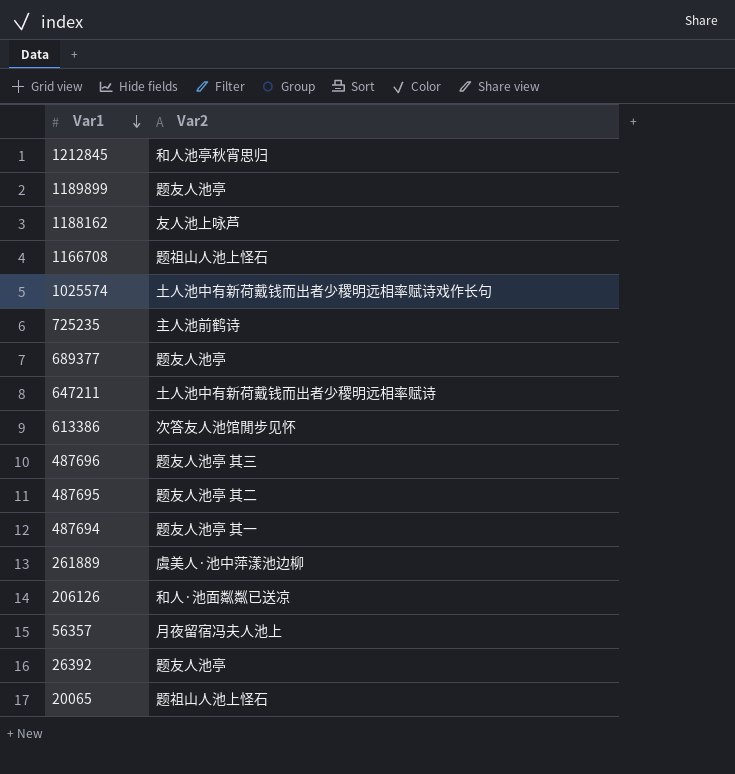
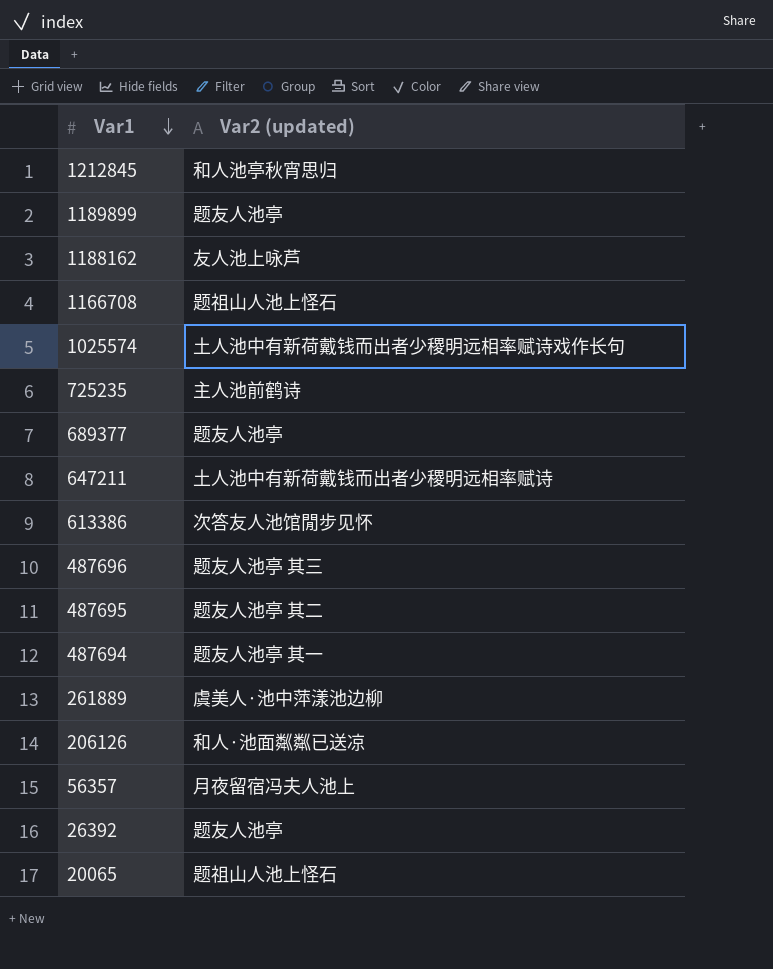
column name: Var2 -> Var2 (updated)

